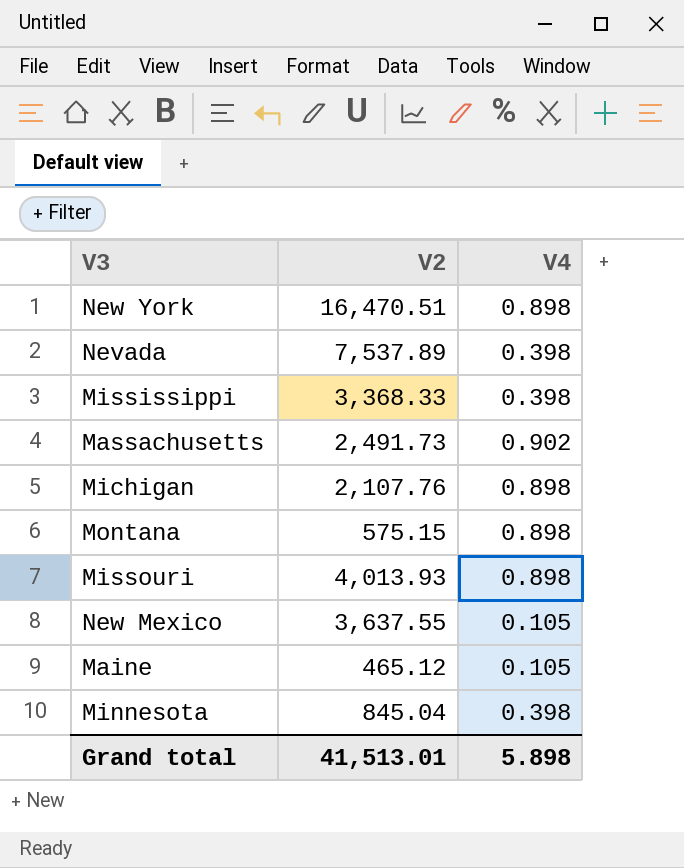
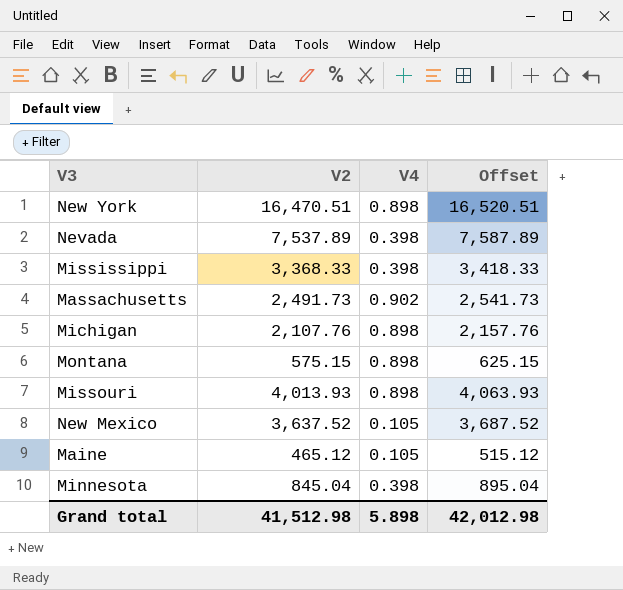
column Offset | formula: none -> [V2] + 50
New Mexico | V2: 3,637.55 -> 3,637.52
Grand total | V2: 41,513.01 -> 41,512.98

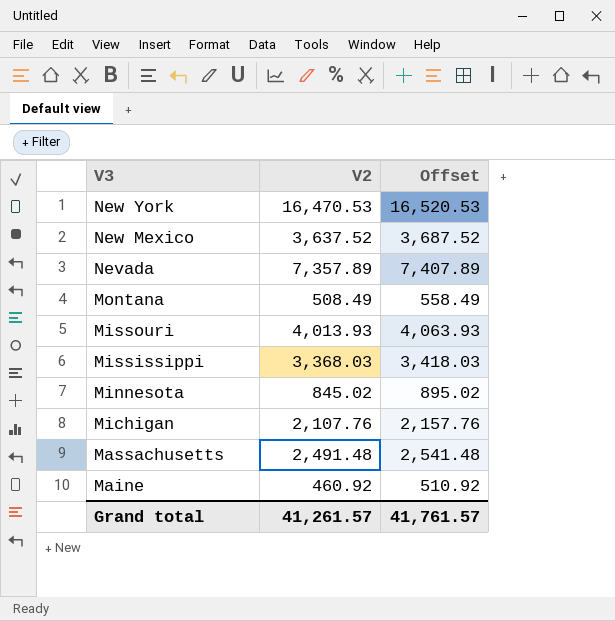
row order: none -> V3 descending
column V4 | position: 3 -> none
New York | V2: 16,470.51 -> 16,470.53
New York | Offset: 16,520.51 -> 16,520.53
Nevada | V2: 7,537.89 -> 7,357.89
Nevada | Offset: 7,587.89 -> 7,407.89
Montana | V2: 575.15 -> 508.49
Montana | Offset: 625.15 -> 558.49
Mississippi | V2: 3,368.33 -> 3,368.03
Mississippi | Offset: 3,418.33 -> 3,418.03
Minnesota | V2: 845.04 -> 845.02
Minnesota | Offset: 895.04 -> 895.02
Massachusetts | V2: 2,491.73 -> 2,491.48
Massachusetts | Offset: 2,541.73 -> 2,541.48
Maine | V2: 465.12 -> 460.92
Maine | Offset: 515.12 -> 510.92
Grand total | V2: 41,512.98 -> 41,261.57
Grand total | Offset: 42,012.98 -> 41,761.57

